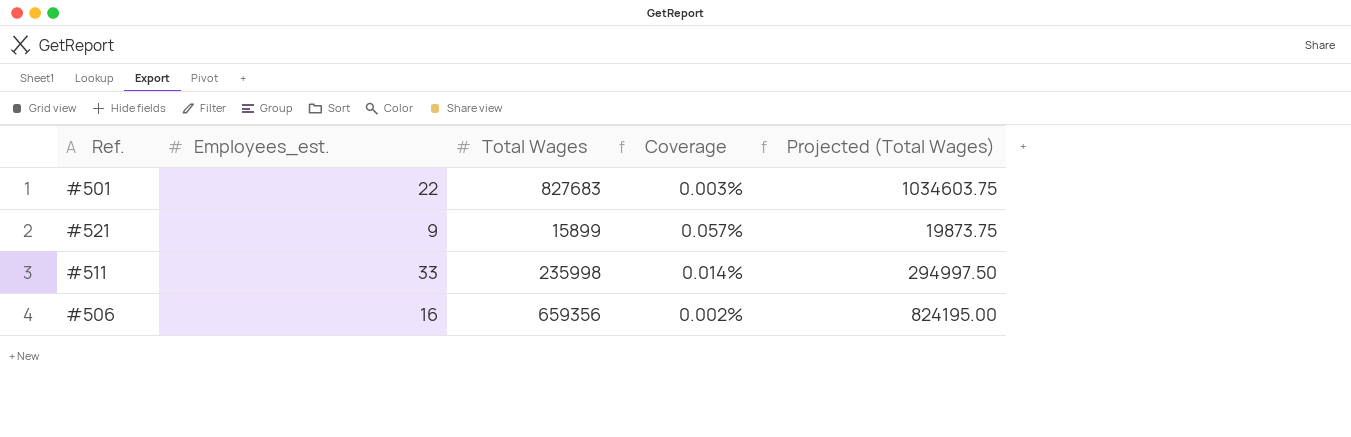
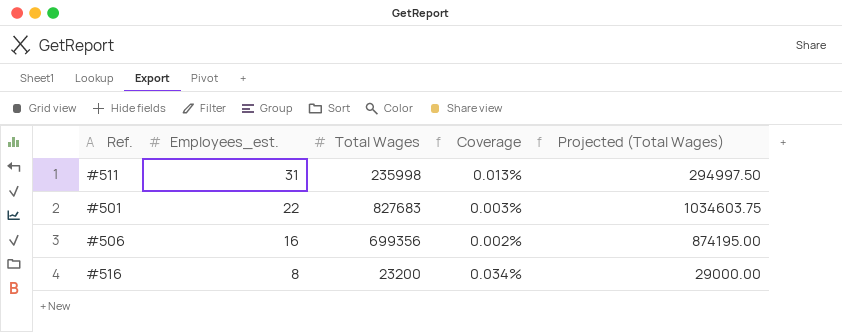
row order: none -> Employees_est. descending
row #521: 9 | 15899 | 0.057% | 19873.75 -> none
#511 | Employees_est.: 33 -> 31
#511 | Coverage: 0.014% -> 0.013%
#506 | Total Wages: 659356 -> 699356
#506 | Projected (Total Wages): 824195.00 -> 874195.00
row #516: none -> 8 | 23200 | 0.034% | 29000.00

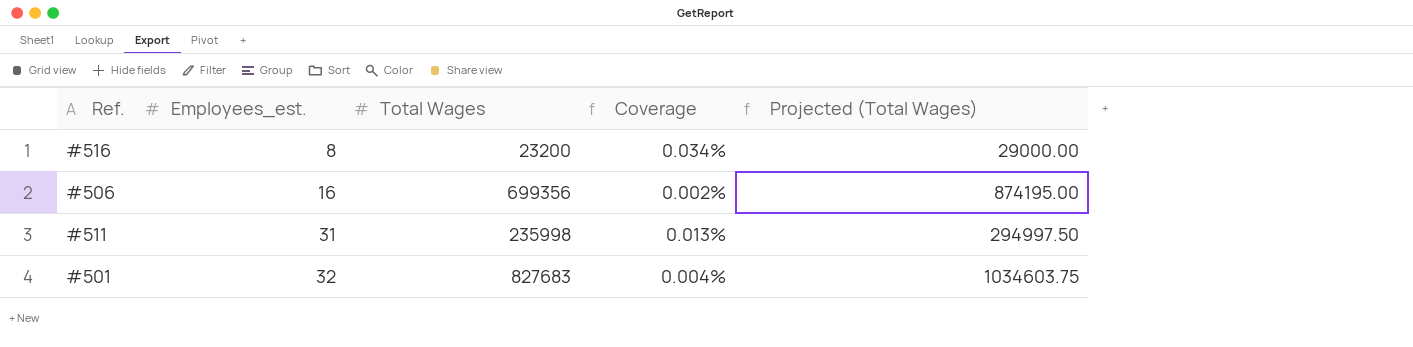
row order: Employees_est. descending -> Employees_est. ascending
#501 | Employees_est.: 22 -> 32
#501 | Coverage: 0.003% -> 0.004%

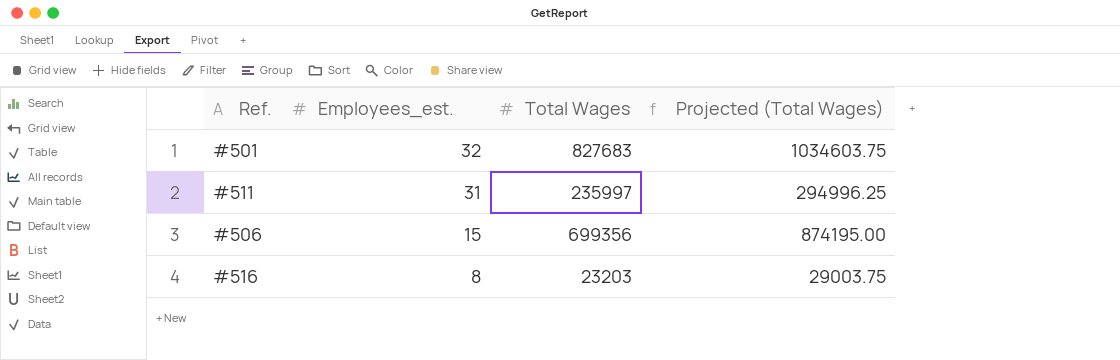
row order: Employees_est. ascending -> Employees_est. descending
column Coverage | formula: [Employees_est.] / [Total Wages] -> none
#511 | Total Wages: 235998 -> 235997
#511 | Projected (Total Wages): 294997.50 -> 294996.25
#506 | Employees_est.: 16 -> 15
#516 | Total Wages: 23200 -> 23203
#516 | Projected (Total Wages): 29000.00 -> 29003.75

